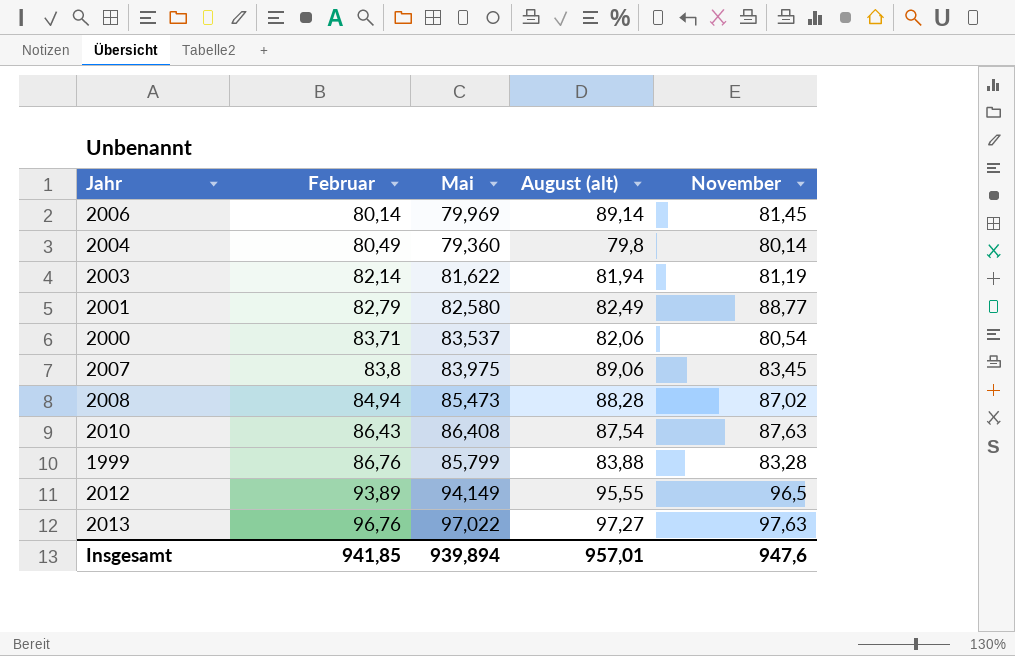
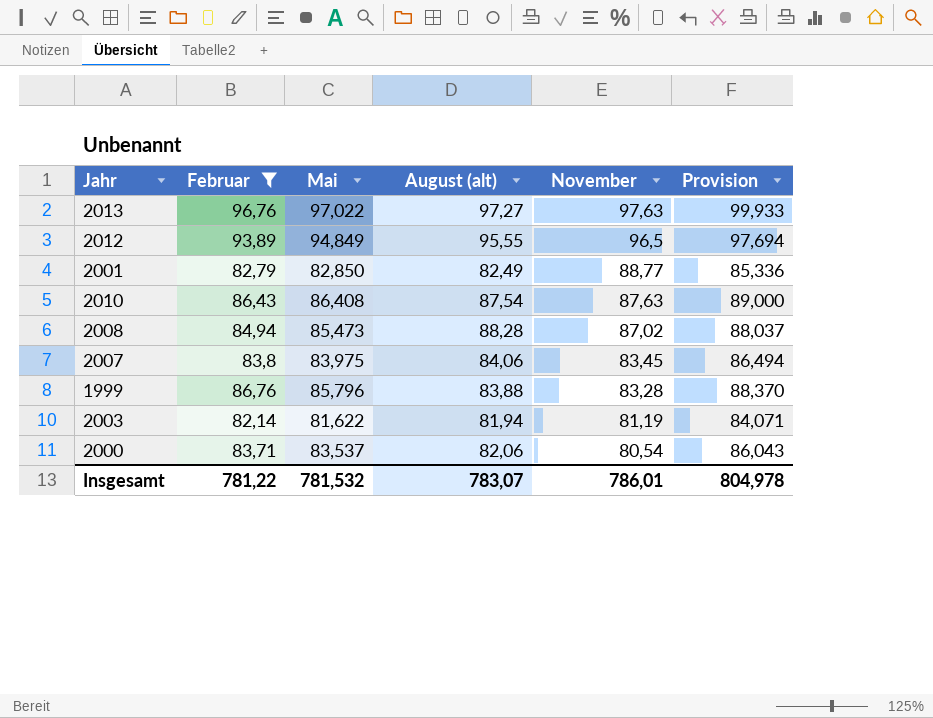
filter: none -> Februar >= 82,14
row order: Februar ascending -> November descending
column Provision | formula: none -> [Mai] * 1,03
2012 | Mai: 94,149 -> 94,849
2001 | Mai: 82,580 -> 82,850
2007 | August (alt): 89,06 -> 84,06
1999 | Mai: 85,799 -> 85,796
Insgesamt | Februar: 941,85 -> 781,22
Insgesamt | Mai: 939,894 -> 781,532
Insgesamt | August (alt): 957,01 -> 783,07
Insgesamt | November: 947,6 -> 786,01

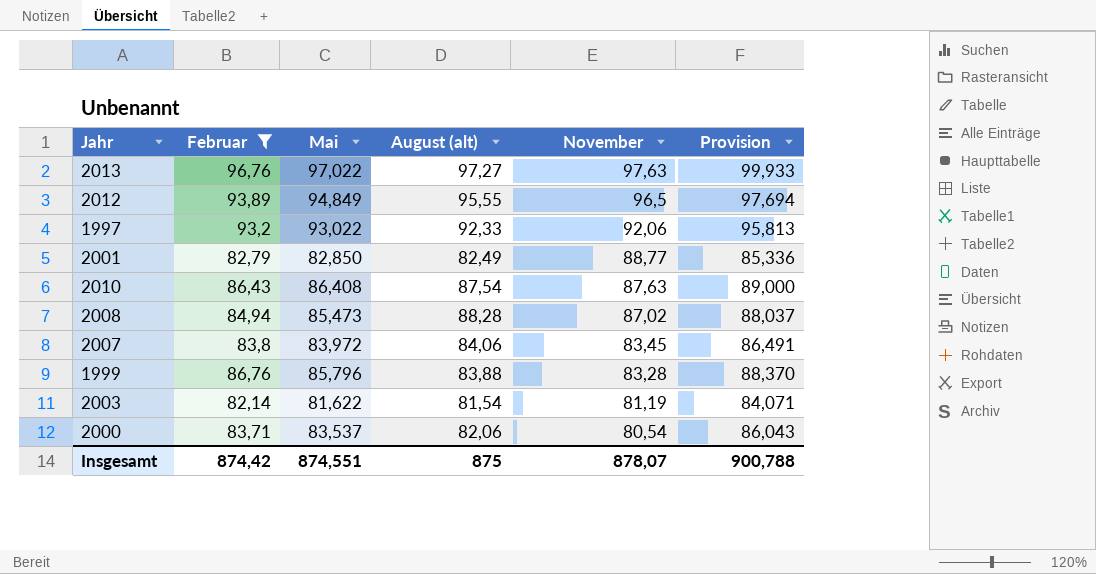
row 1997: none -> 93,2 | 93,022 | 92,33 | 92,06 | 95,813
2007 | Mai: 83,975 -> 83,972
2007 | Provision: 86,494 -> 86,491
2003 | August (alt): 81,94 -> 81,54
Insgesamt | Februar: 781,22 -> 874,42
Insgesamt | Mai: 781,532 -> 874,551
Insgesamt | August (alt): 783,07 -> 875
Insgesamt | November: 786,01 -> 878,07
Insgesamt | Provision: 804,978 -> 900,788

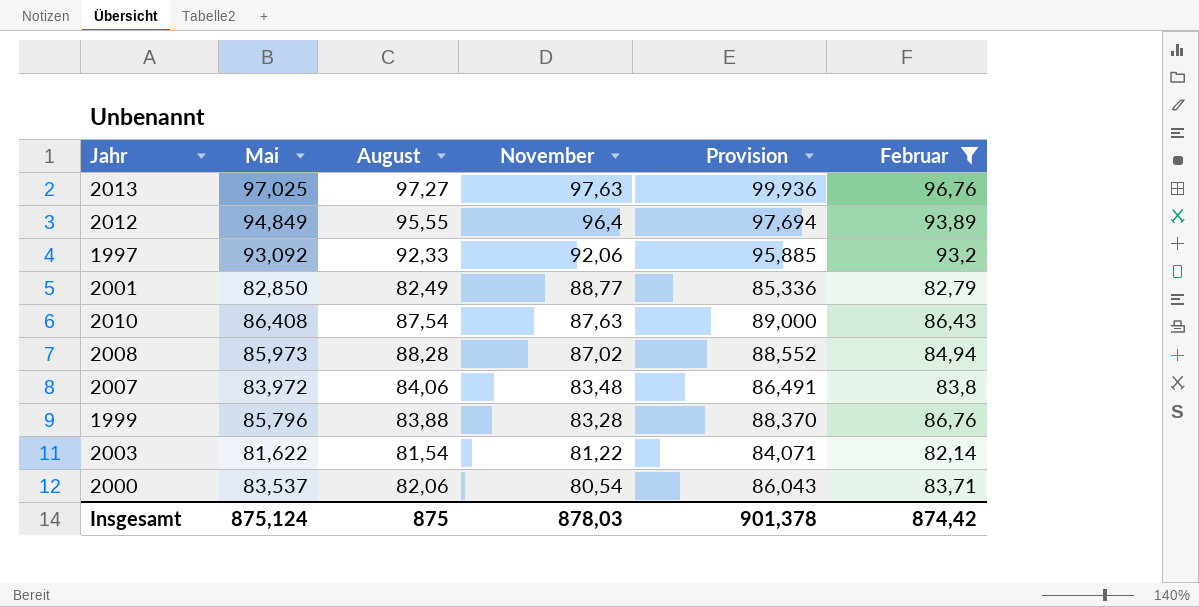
column name: August (alt) -> August
column Februar | position: 2 -> 6
2013 | Mai: 97,022 -> 97,025
2013 | Provision: 99,933 -> 99,936
2012 | November: 96,5 -> 96,4
1997 | Mai: 93,022 -> 93,092
1997 | Provision: 95,813 -> 95,885
2008 | Mai: 85,473 -> 85,973
2008 | Provision: 88,037 -> 88,552
2007 | November: 83,45 -> 83,48
2003 | November: 81,19 -> 81,22
Insgesamt | Mai: 874,551 -> 875,124
Insgesamt | November: 878,07 -> 878,03
Insgesamt | Provision: 900,788 -> 901,378

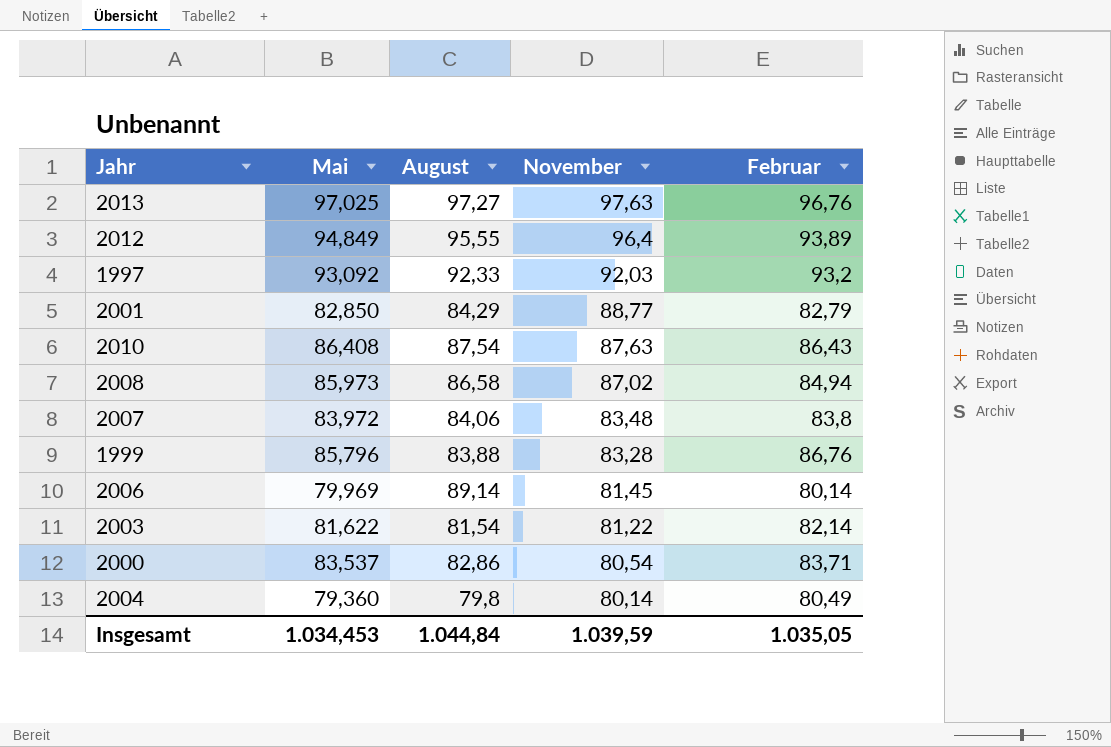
filter: Februar >= 82,14 -> none
column Provision | formula: [Mai] * 1,03 -> none
1997 | November: 92,06 -> 92,03
2001 | August: 82,49 -> 84,29
2008 | August: 88,28 -> 86,58
2000 | August: 82,06 -> 82,86
Insgesamt | Mai: 875,124 -> 1.034,453
Insgesamt | August: 875 -> 1.044,84
Insgesamt | November: 878,03 -> 1.039,59
Insgesamt | Februar: 874,42 -> 1.035,05

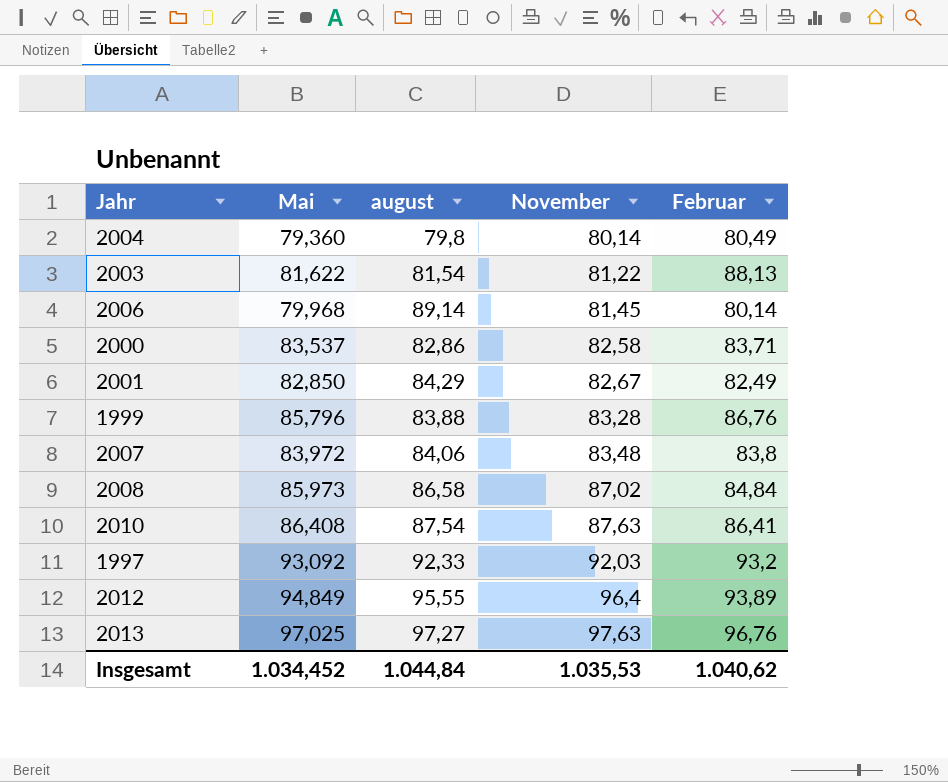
row order: November descending -> November ascending
column name: August -> august
2003 | Februar: 82,14 -> 88,13
2006 | Mai: 79,969 -> 79,968
2000 | November: 80,54 -> 82,58
2001 | November: 88,77 -> 82,67
2001 | Februar: 82,79 -> 82,49
2008 | Februar: 84,94 -> 84,84
2010 | Februar: 86,43 -> 86,41
Insgesamt | Mai: 1.034,453 -> 1.034,452
Insgesamt | November: 1.039,59 -> 1.035,53
Insgesamt | Februar: 1.035,05 -> 1.040,62

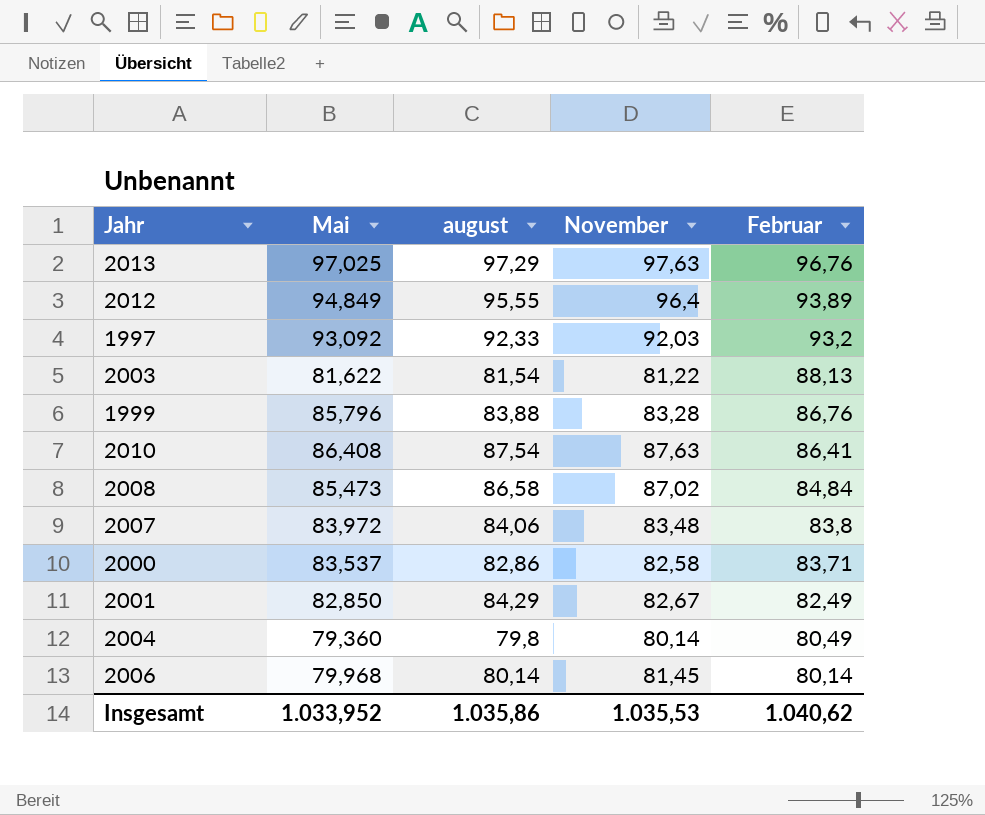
row order: November ascending -> Februar descending
2013 | august: 97,27 -> 97,29
2008 | Mai: 85,973 -> 85,473
2006 | august: 89,14 -> 80,14
Insgesamt | Mai: 1.034,452 -> 1.033,952
Insgesamt | august: 1.044,84 -> 1.035,86

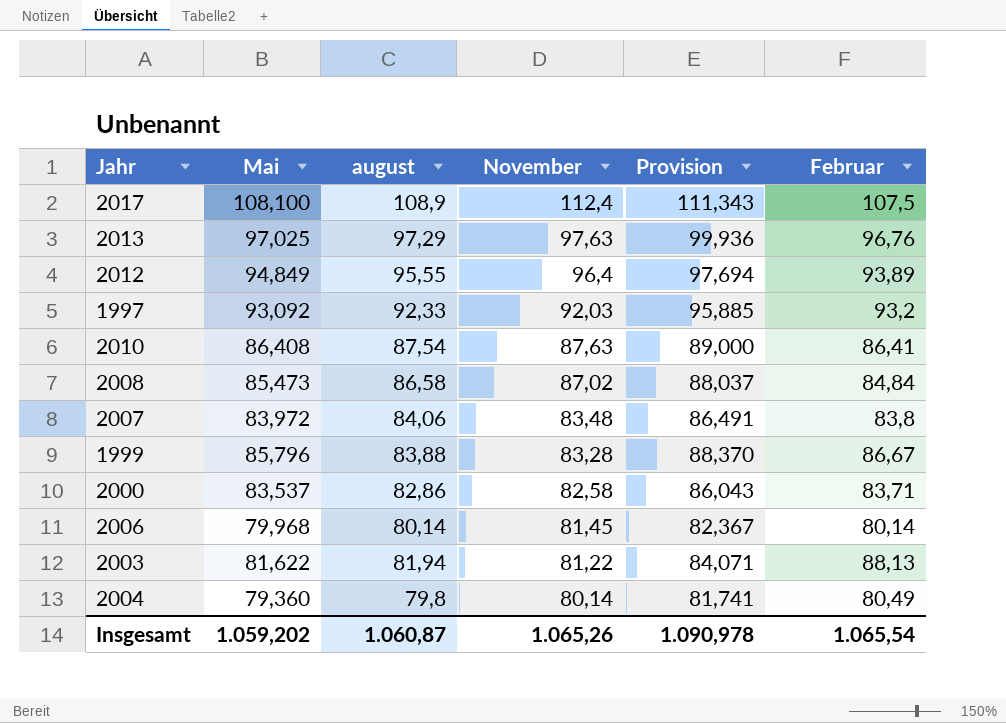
row order: Februar descending -> November descending
column Provision | formula: none -> [Mai] * 1,03
row 2001: 82,850 | 84,29 | 82,67 | 82,49 -> none
row 2017: none -> 108,100 | 108,9 | 112,4 | 111,343 | 107,5
1999 | Februar: 86,76 -> 86,67
2003 | august: 81,54 -> 81,94
Insgesamt | Mai: 1.033,952 -> 1.059,202
Insgesamt | august: 1.035,86 -> 1.060,87
Insgesamt | November: 1.035,53 -> 1.065,26
Insgesamt | Februar: 1.040,62 -> 1.065,54

